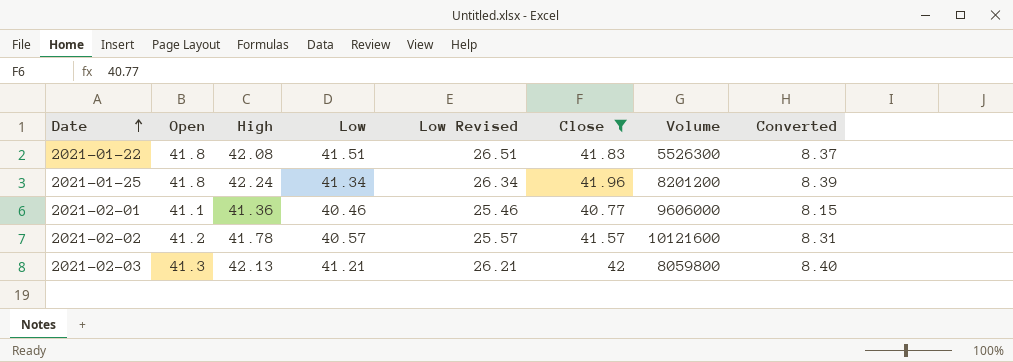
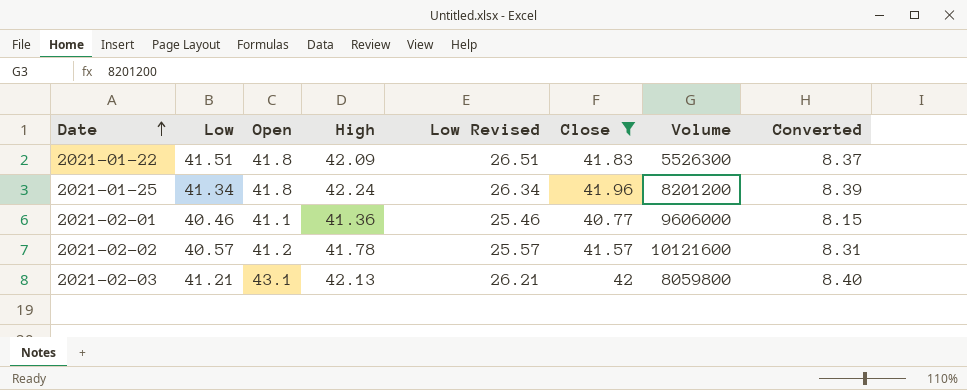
column Low | position: 4 -> 2
2021-01-22 | High: 42.08 -> 42.09
2021-02-03 | Open: 41.3 -> 43.1

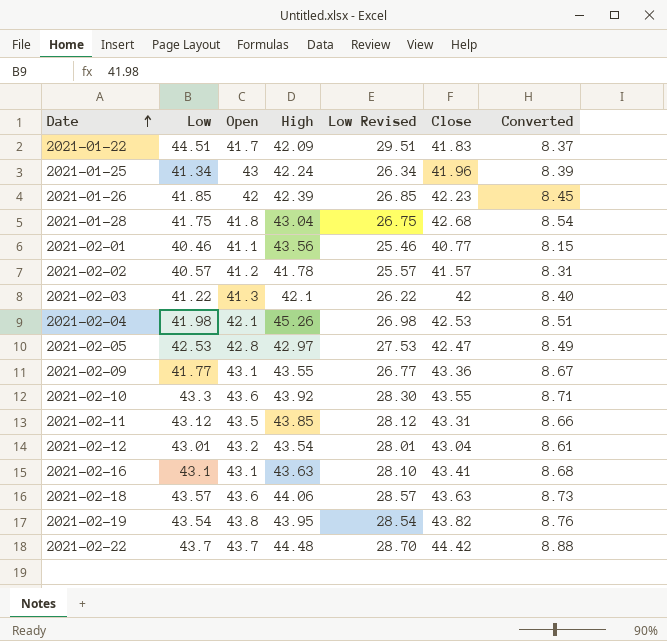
filter: Close <= 42 -> none
column Volume | position: 7 -> none
2021-01-22 | Low: 41.51 -> 44.51
2021-01-22 | Open: 41.8 -> 41.7
2021-01-22 | Low Revised: 26.51 -> 29.51
2021-01-25 | Open: 41.8 -> 43
2021-02-01 | High: 41.36 -> 43.56
2021-02-03 | Low: 41.21 -> 41.22
2021-02-03 | Open: 43.1 -> 41.3
2021-02-03 | High: 42.13 -> 42.1
2021-02-03 | Low Revised: 26.21 -> 26.22

